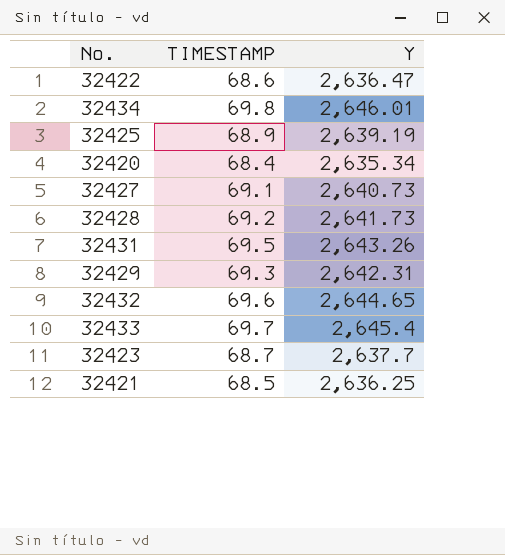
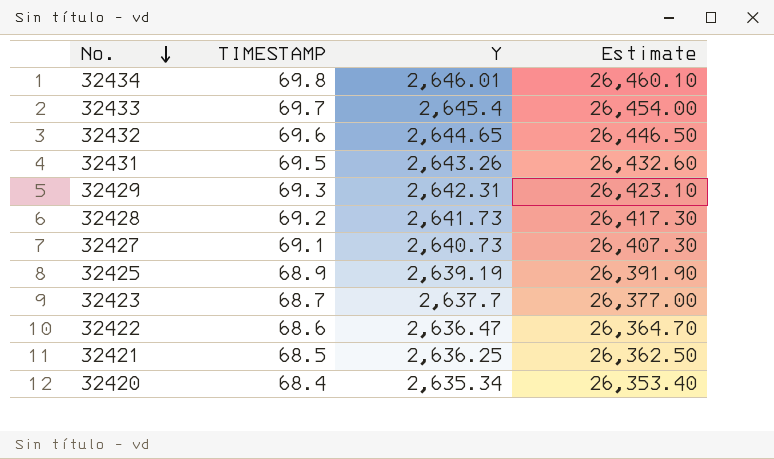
row order: none -> No. descending
column Estimate | formula: none -> [Y] * 10

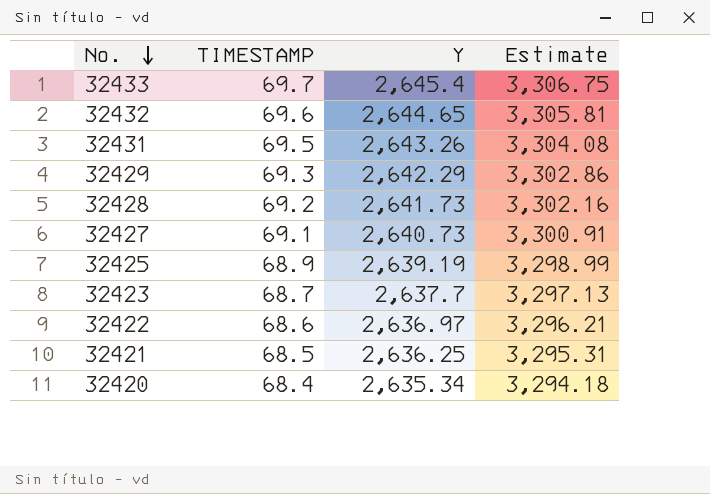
column Estimate | formula: [Y] * 10 -> [Y] * 1.25
row 32434: 69.8 | 2,646.01 | 26,460.10 -> none
32429 | Y: 2,642.31 -> 2,642.29
32422 | Y: 2,636.47 -> 2,636.97

